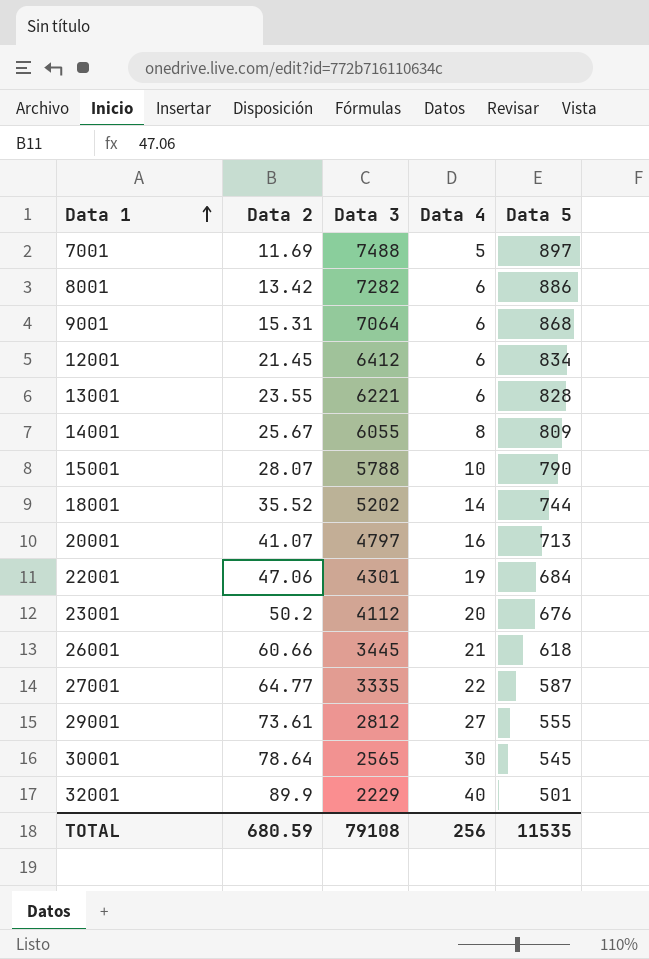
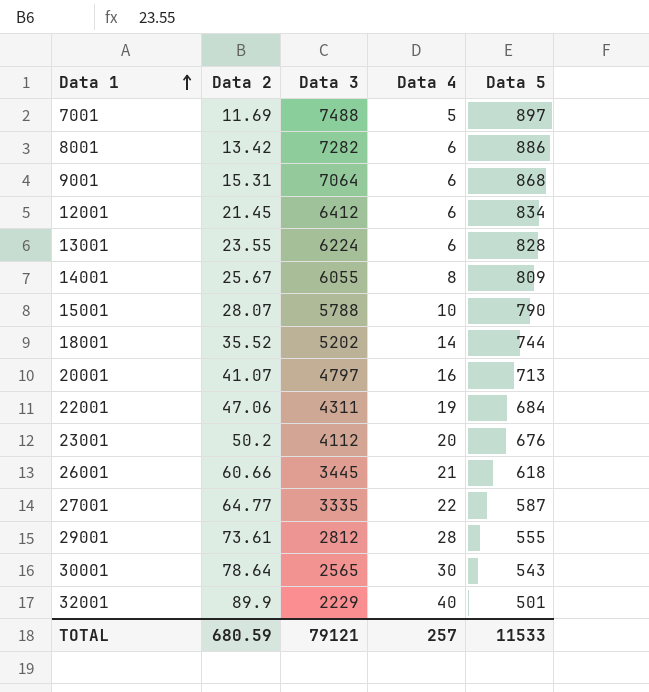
13001 | Data 3: 6221 -> 6224
22001 | Data 3: 4301 -> 4311
29001 | Data 4: 27 -> 28
30001 | Data 5: 545 -> 543
TOTAL | Data 3: 79108 -> 79121
TOTAL | Data 4: 256 -> 257
TOTAL | Data 5: 11535 -> 11533

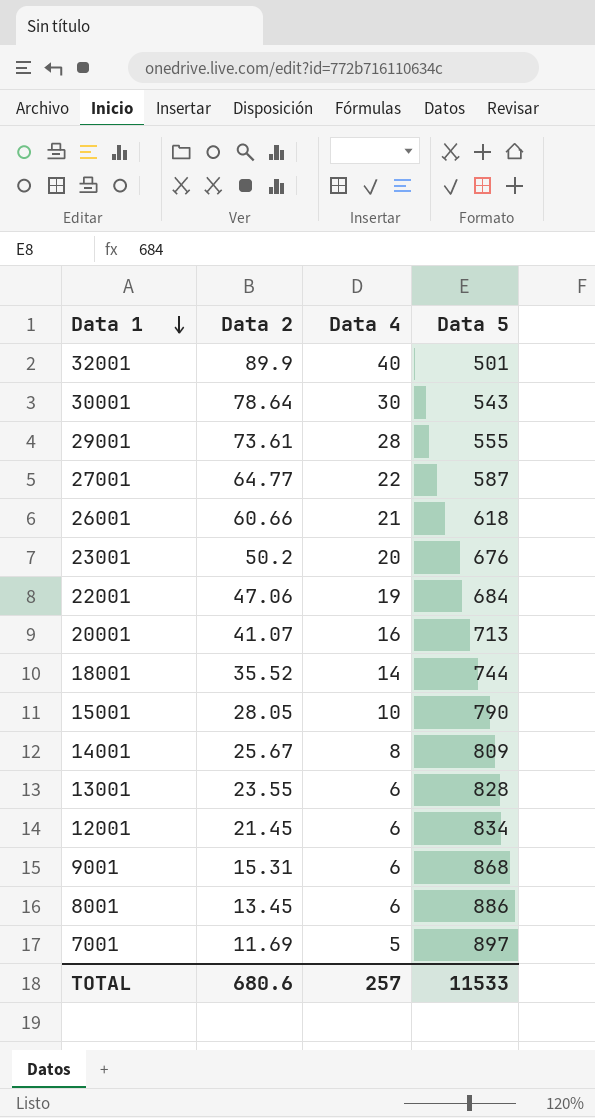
row order: Data 1 ascending -> Data 1 descending
column Data 3 | position: 3 -> none
15001 | Data 2: 28.07 -> 28.05
8001 | Data 2: 13.42 -> 13.45
TOTAL | Data 2: 680.59 -> 680.6

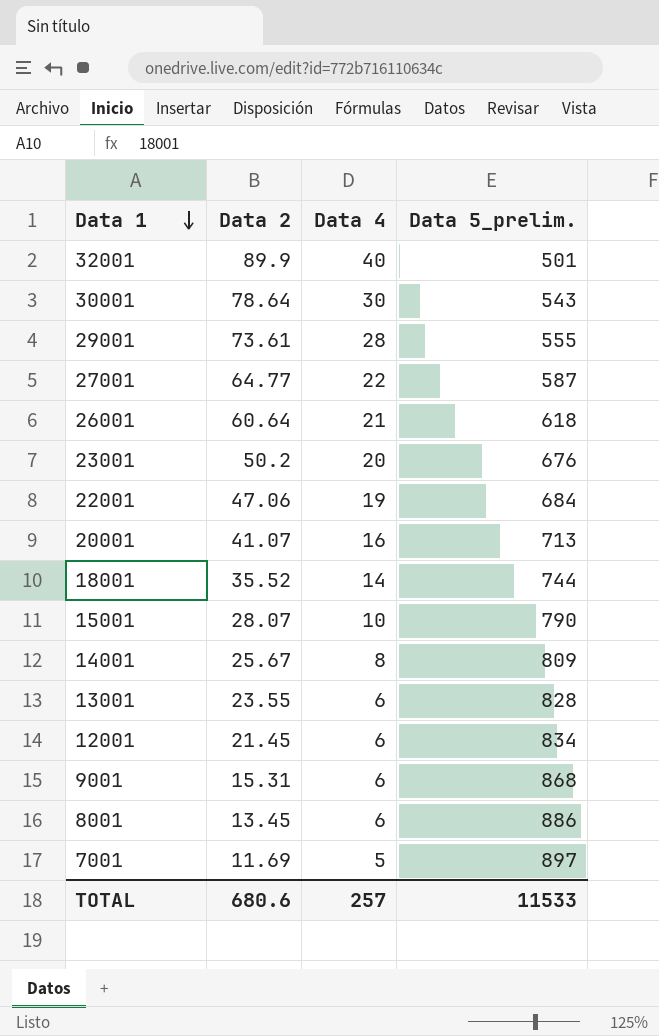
column name: Data 5 -> Data 5_prelim.
26001 | Data 2: 60.66 -> 60.64
15001 | Data 2: 28.05 -> 28.07

